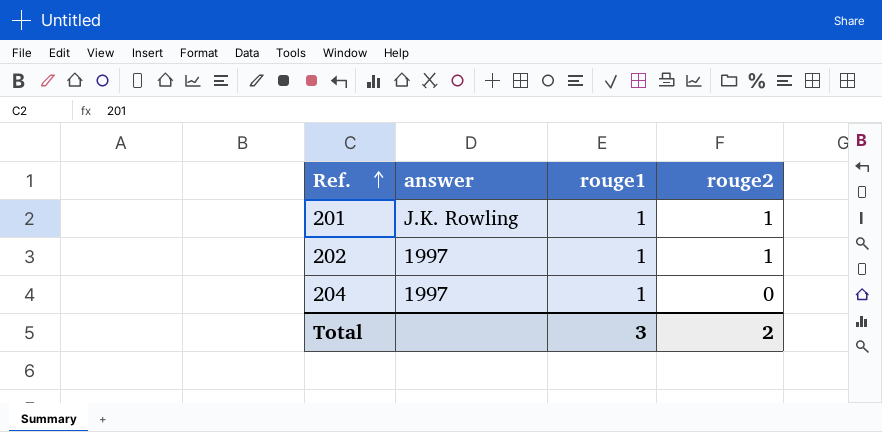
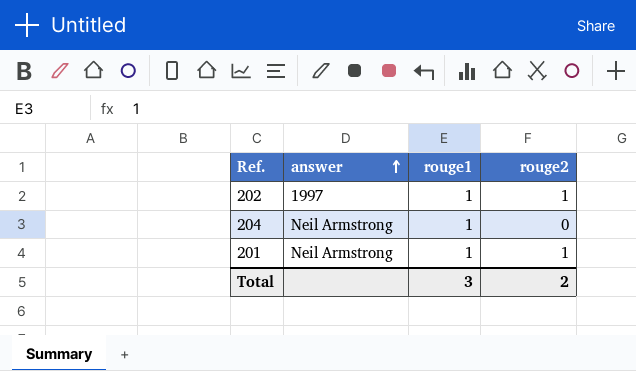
row order: Ref. ascending -> answer ascending
204 | answer: 1997 -> Neil Armstrong
201 | answer: J.K. Rowling -> Neil Armstrong

